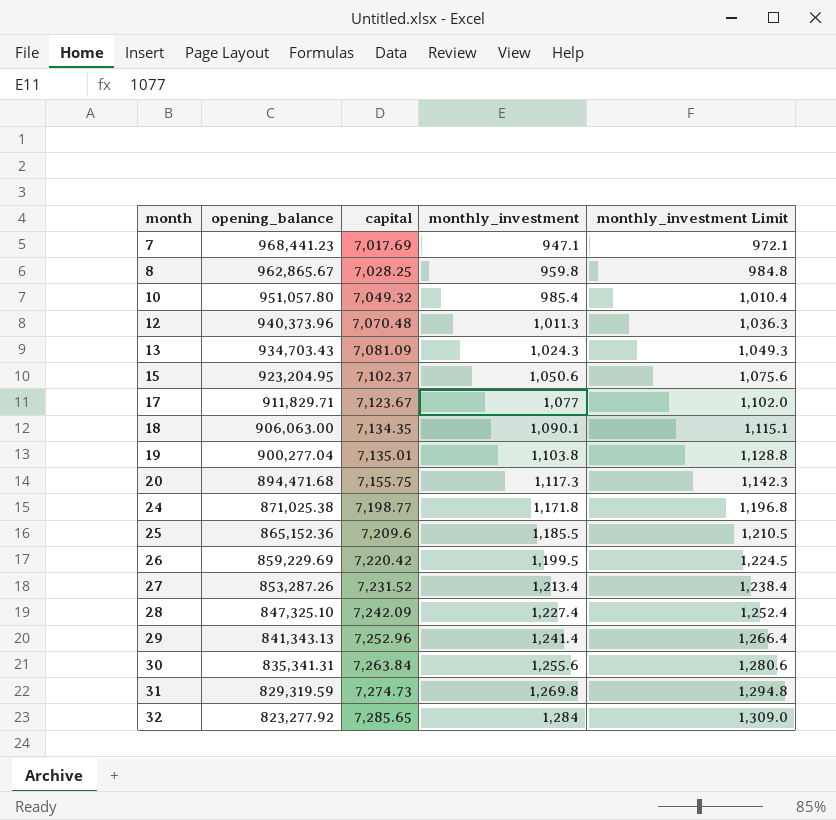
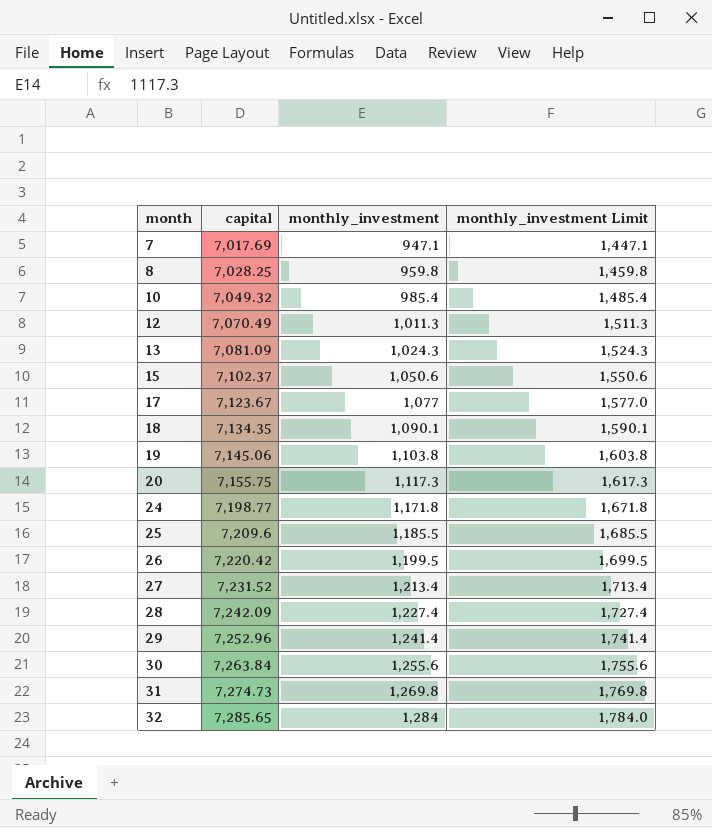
column opening_balance | position: 2 -> none
column monthly_investment Limit | formula: [monthly_investment] + 25 -> [monthly_investment] + 500
12 | capital: 7,070.48 -> 7,070.49
19 | capital: 7,135.01 -> 7,145.06

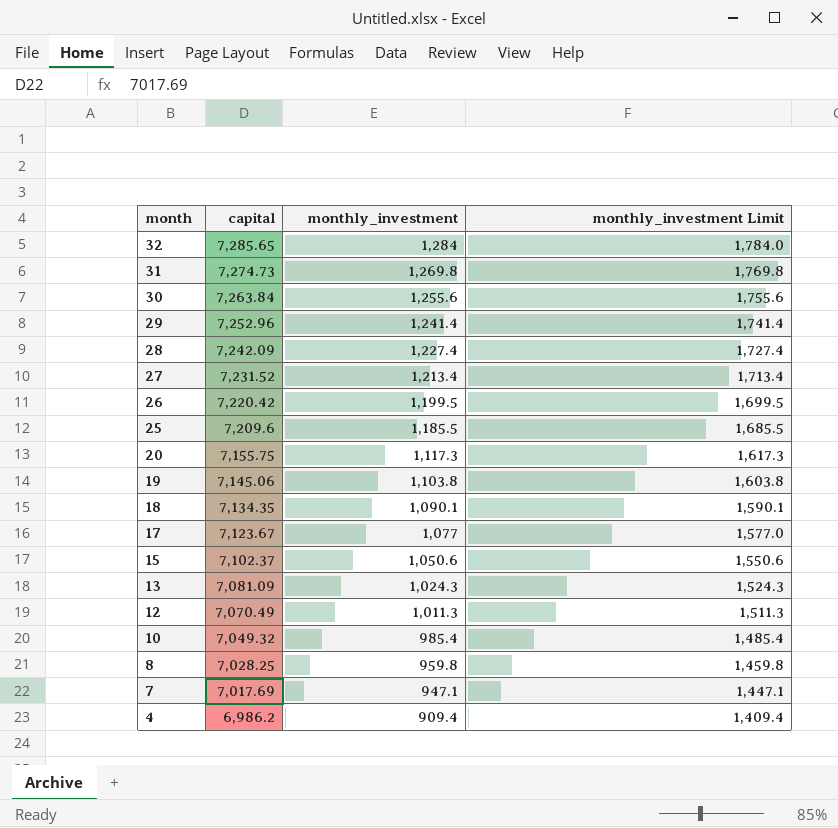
row order: month ascending -> month descending
row 24: 7,198.77 | 1,171.8 | 1,671.8 -> none
row 4: none -> 6,986.2 | 909.4 | 1,409.4

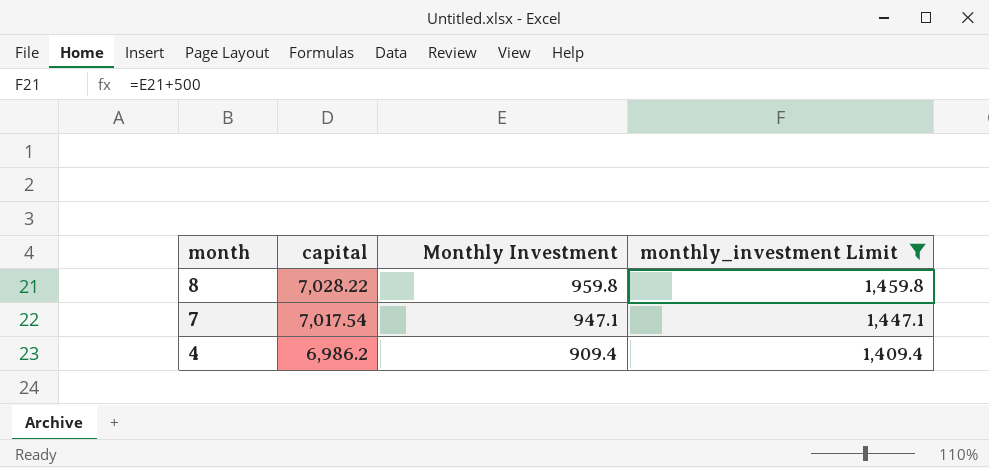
filter: none -> monthly_investment Limit <= 1,459.8
column name: monthly_investment -> Monthly Investment
8 | capital: 7,028.25 -> 7,028.22
7 | capital: 7,017.69 -> 7,017.54

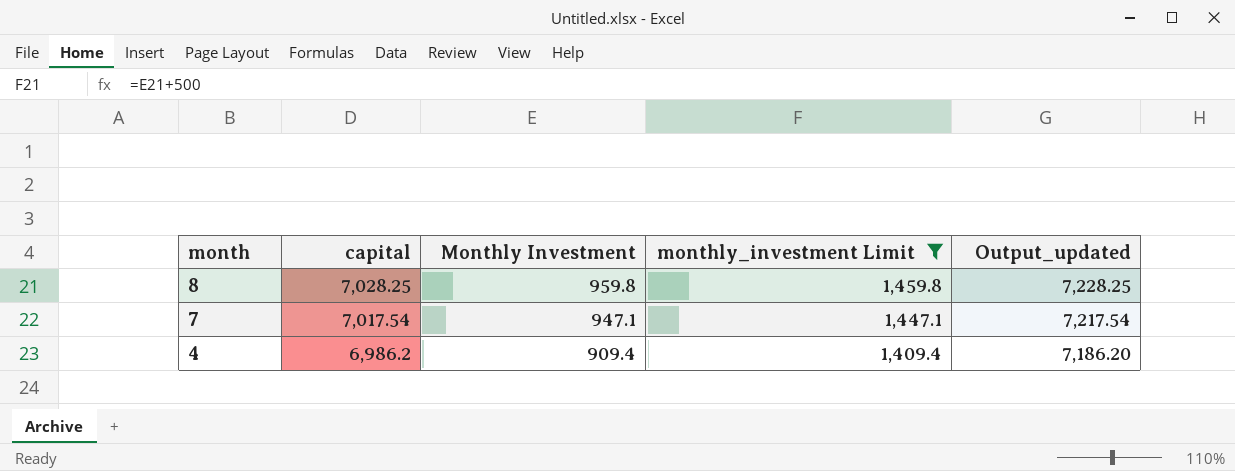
column Output_updated | formula: none -> [capital] + 200
8 | capital: 7,028.22 -> 7,028.25

